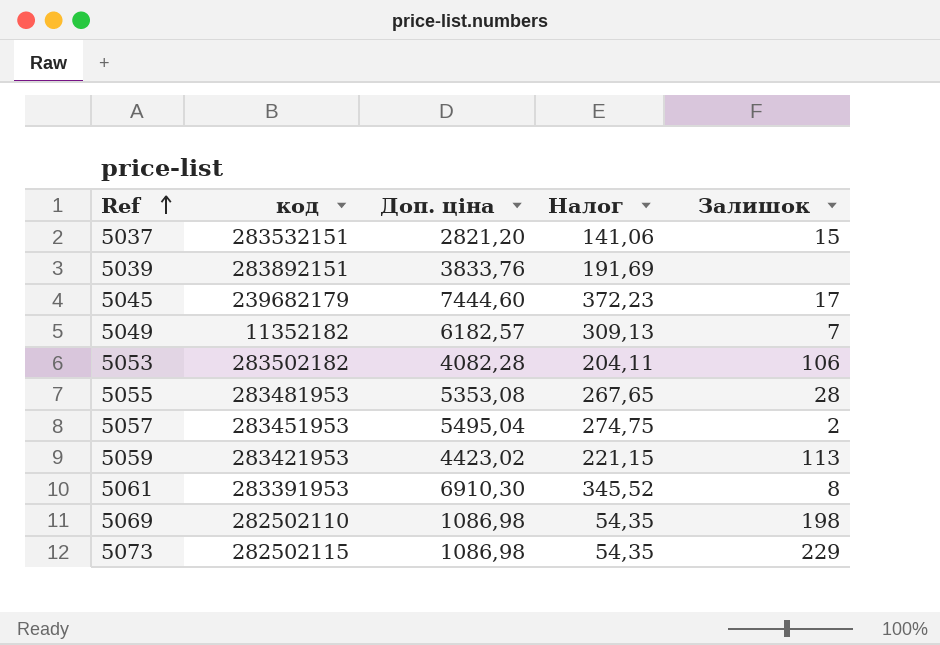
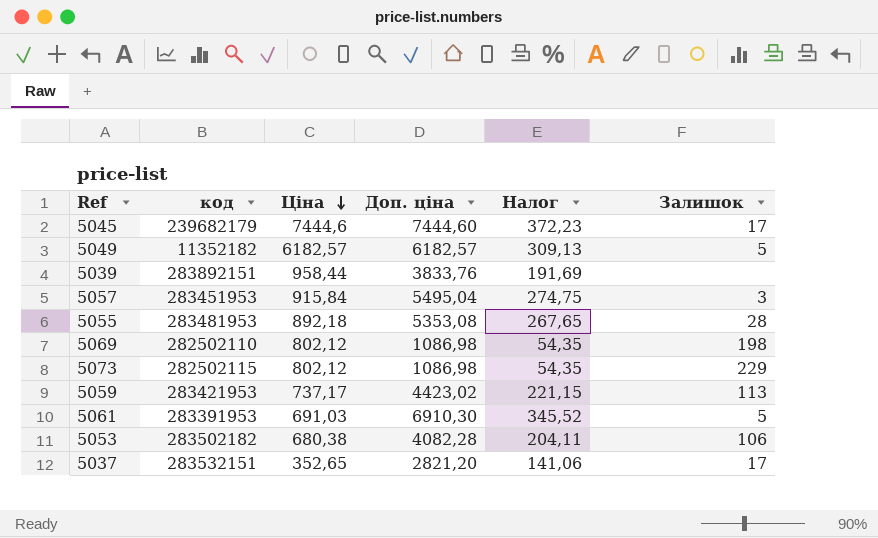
row order: Ref ascending -> Ціна descending
column Ціна | position: none -> 3
5049 | Залишок: 7 -> 5
5057 | Залишок: 2 -> 3
5061 | Залишок: 8 -> 5
5037 | Залишок: 15 -> 17

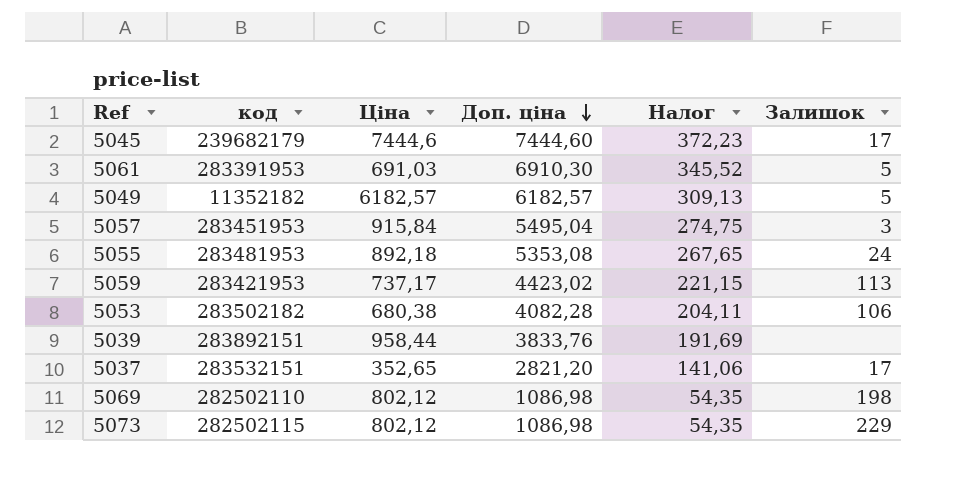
row order: Ціна descending -> Доп. ціна descending
5055 | Залишок: 28 -> 24

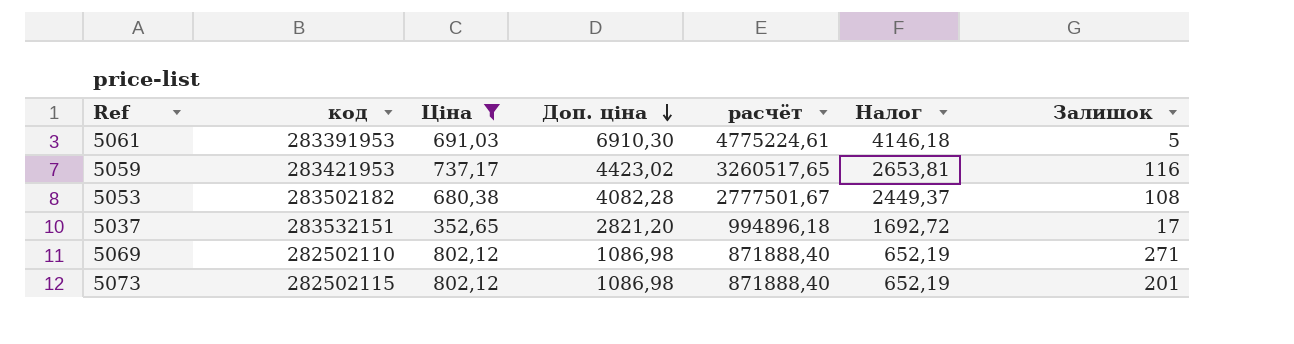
filter: none -> Ціна <= 802,12
column расчёт | formula: none -> [Ціна] * [Доп. ціна]
column Налог | formula: [Доп. ціна] * 0,05 -> [Доп. ціна] * 0,6
5059 | Залишок: 113 -> 116
5053 | Залишок: 106 -> 108
5069 | Залишок: 198 -> 271
5073 | Залишок: 229 -> 201

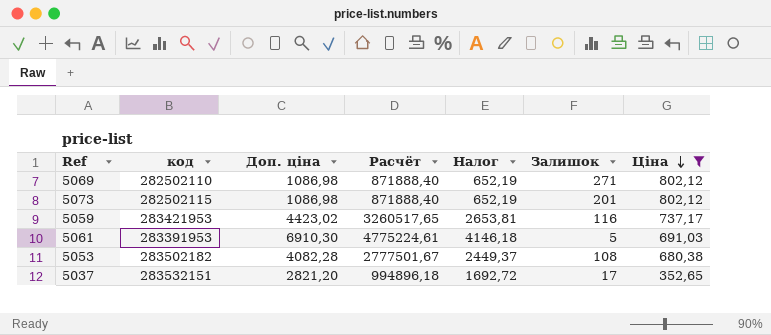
row order: Доп. ціна descending -> Ціна descending
column name: расчёт -> Расчёт
column Ціна | position: 3 -> 7

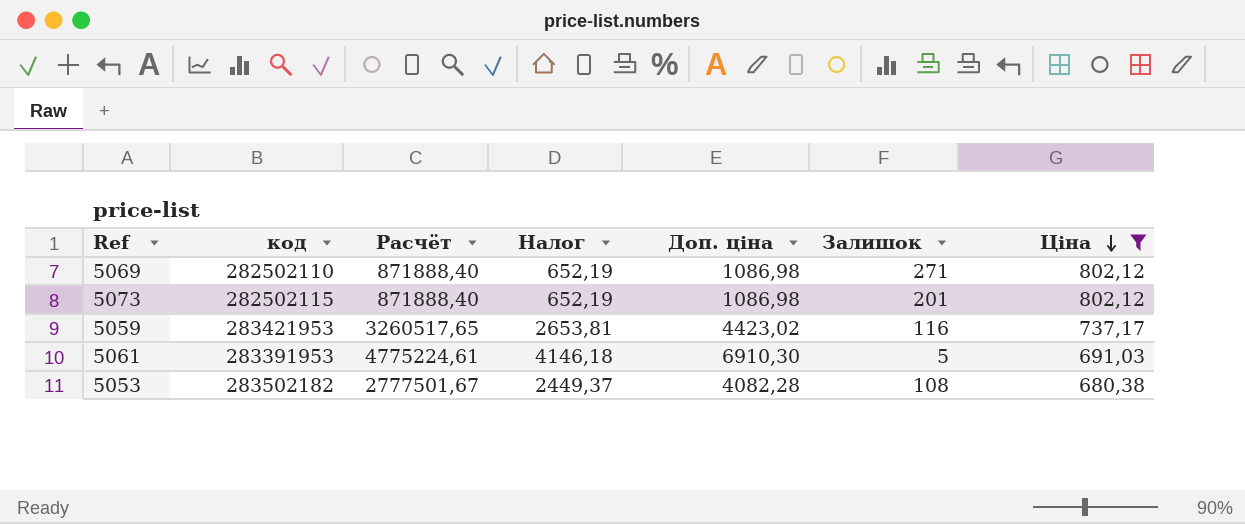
column Доп. ціна | position: 3 -> 5
row 5037: 283532151 | 2821,20 | 994896,18 | 1692,72 | 17 | 352,65 -> none

